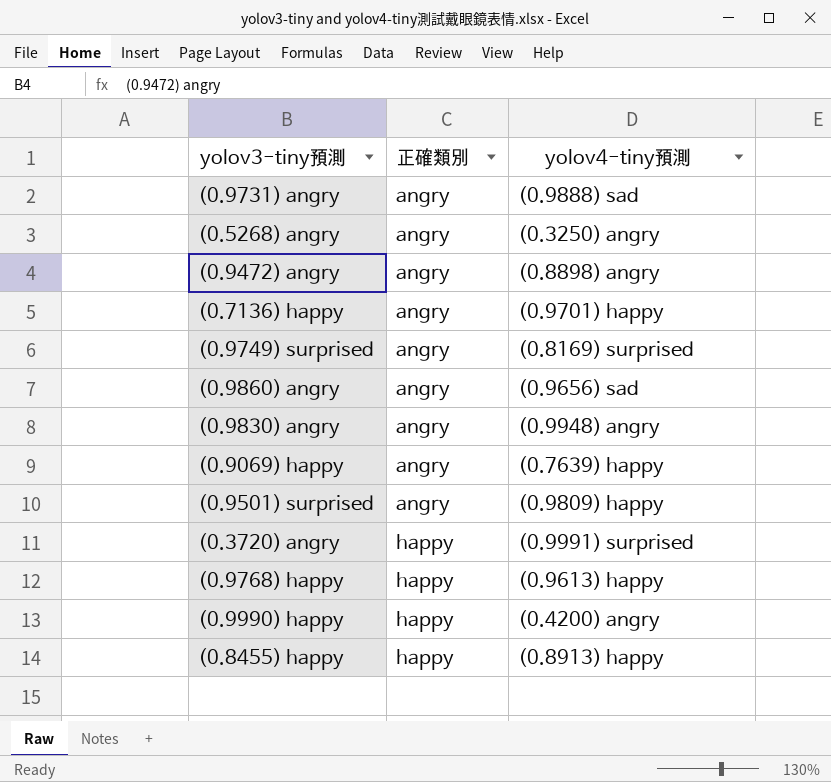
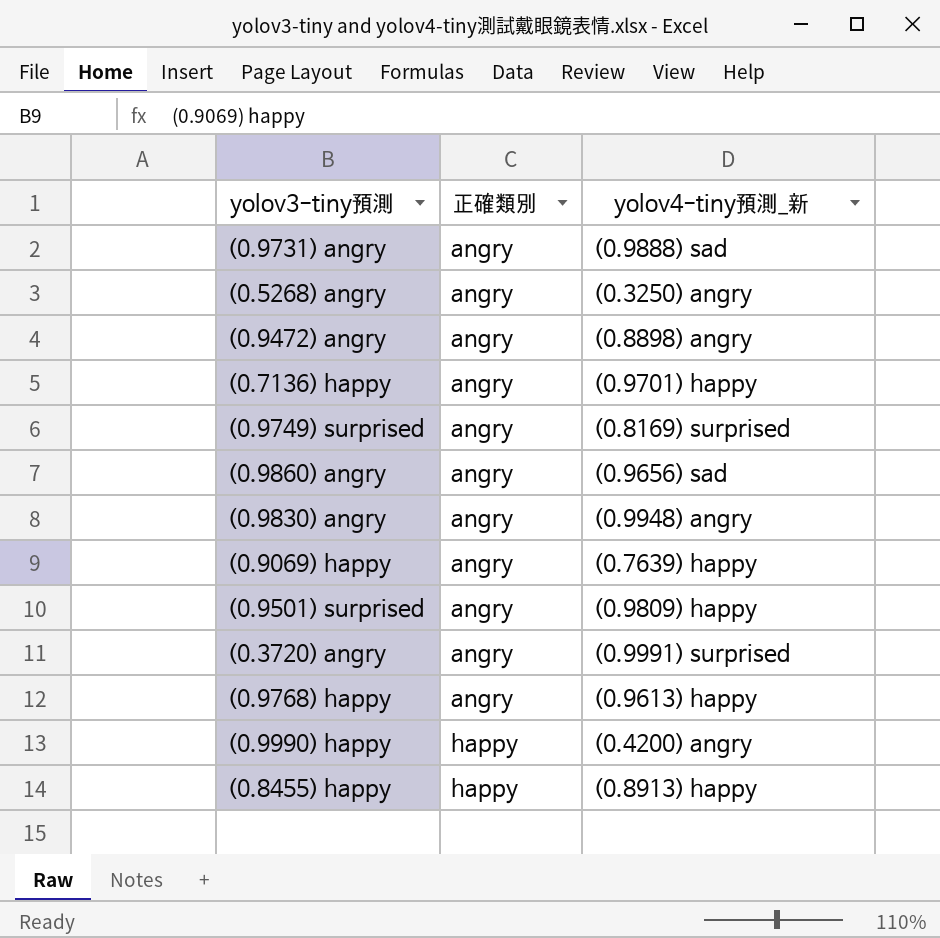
column name: yolov4-tiny預測 -> yolov4-tiny預測_新
(0.3720) angry | 正確類別: happy -> angry
(0.9768) happy | 正確類別: happy -> angry

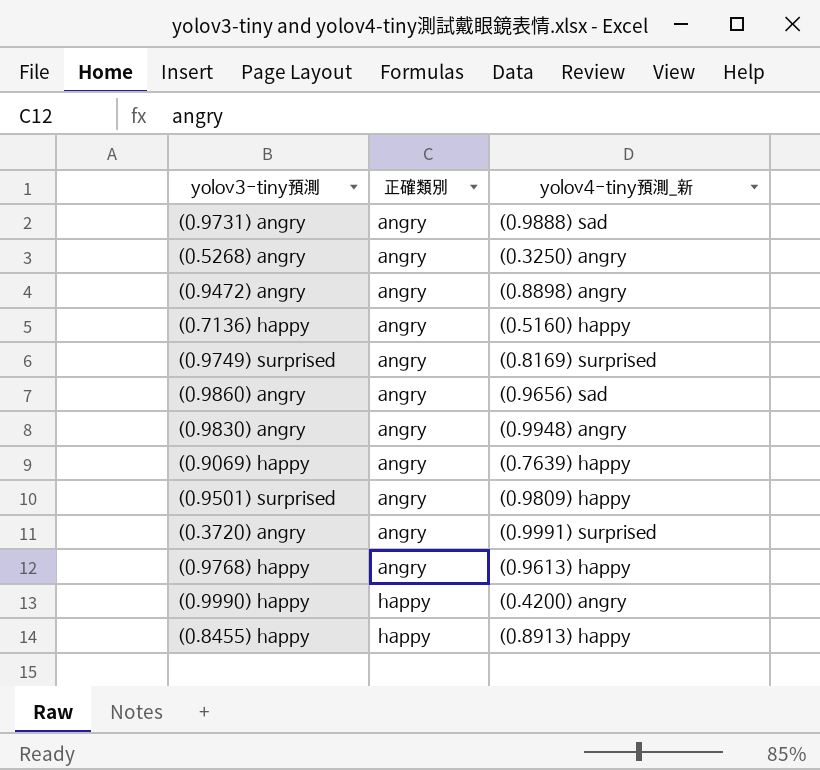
(0.7136) happy | yolov4-tiny預測_新: (0.9701) happy -> (0.5160) happy

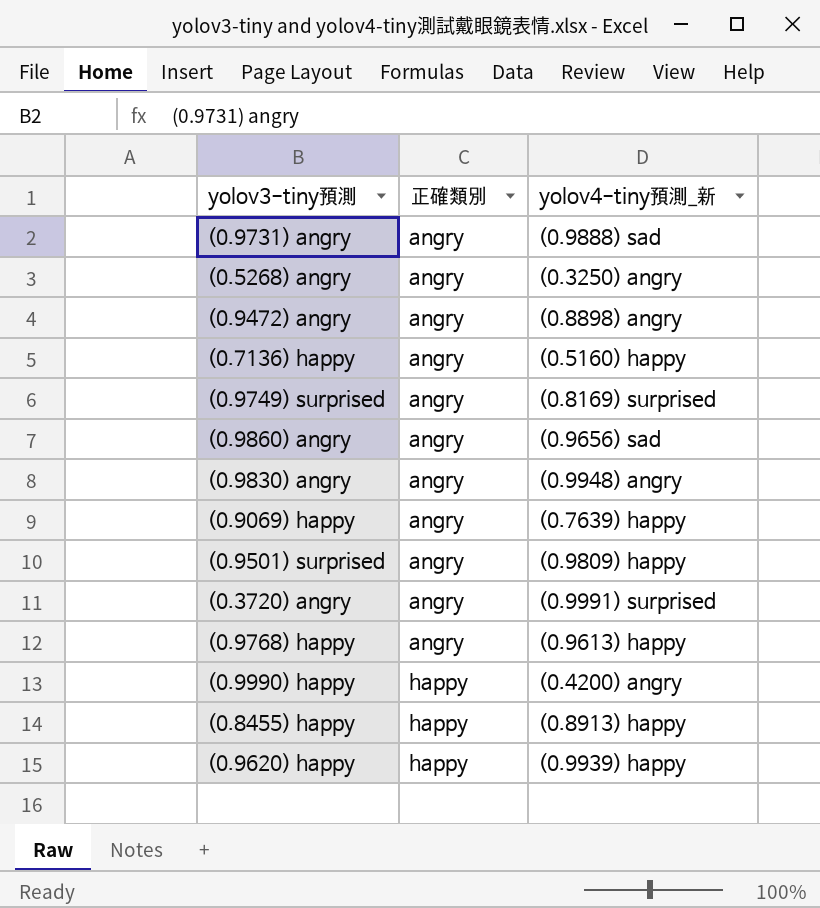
row (0.9620) happy: none -> happy | (0.9939) happy

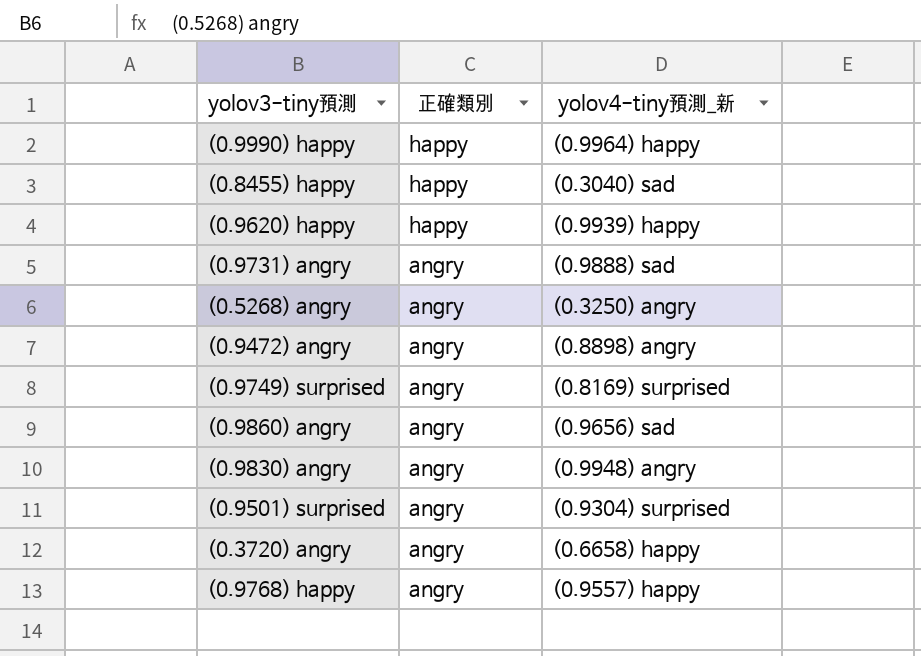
row order: 正確類別 ascending -> 正確類別 descending
row (0.7136) happy: angry | (0.5160) happy -> none
row (0.9069) happy: angry | (0.7639) happy -> none
(0.9990) happy | yolov4-tiny預測_新: (0.4200) angry -> (0.9964) happy
(0.8455) happy | yolov4-tiny預測_新: (0.8913) happy -> (0.3040) sad
(0.9501) surprised | yolov4-tiny預測_新: (0.9809) happy -> (0.9304) surprised
(0.3720) angry | yolov4-tiny預測_新: (0.9991) surprised -> (0.6658) happy
(0.9768) happy | yolov4-tiny預測_新: (0.9613) happy -> (0.9557) happy

